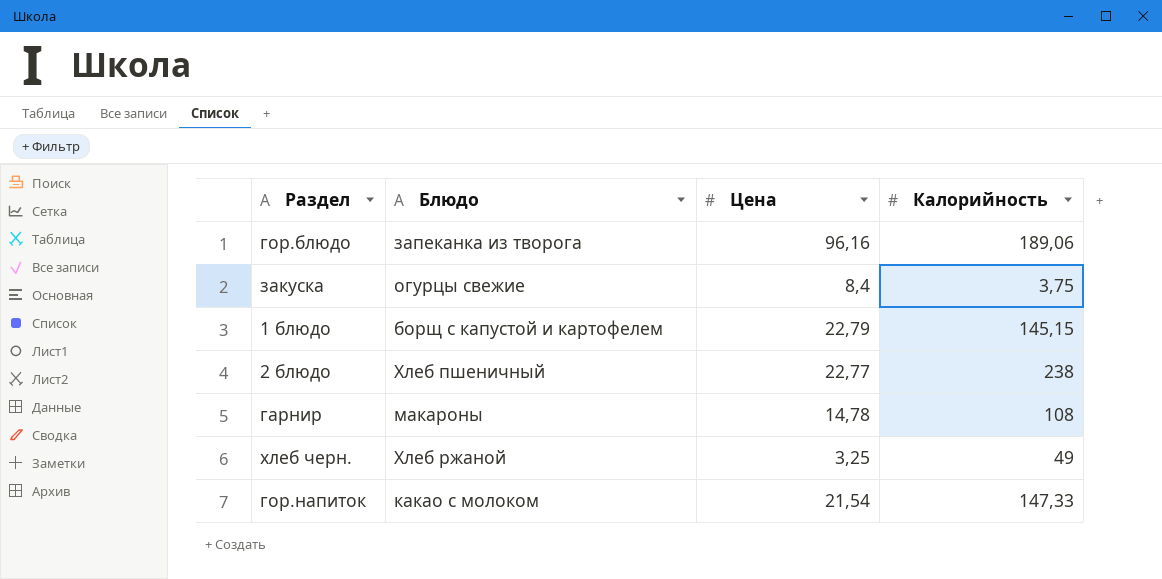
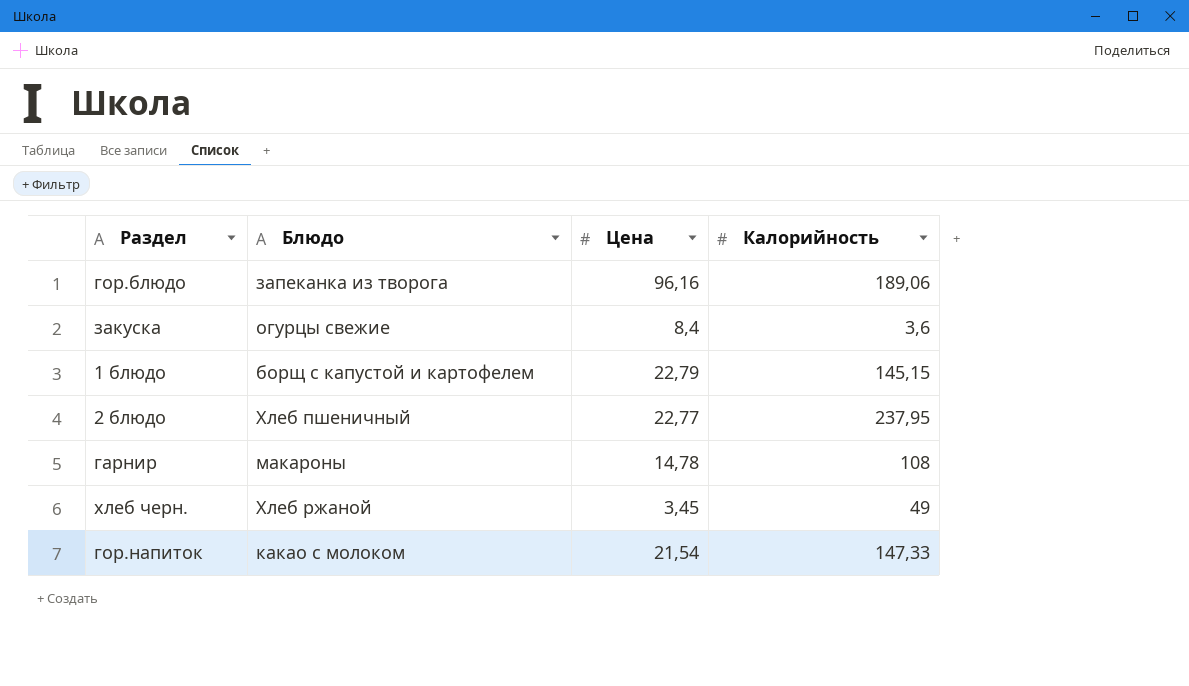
закуска | Калорийность: 3,75 -> 3,6
2 блюдо | Калорийность: 238 -> 237,95
хлеб черн. | Цена: 3,25 -> 3,45

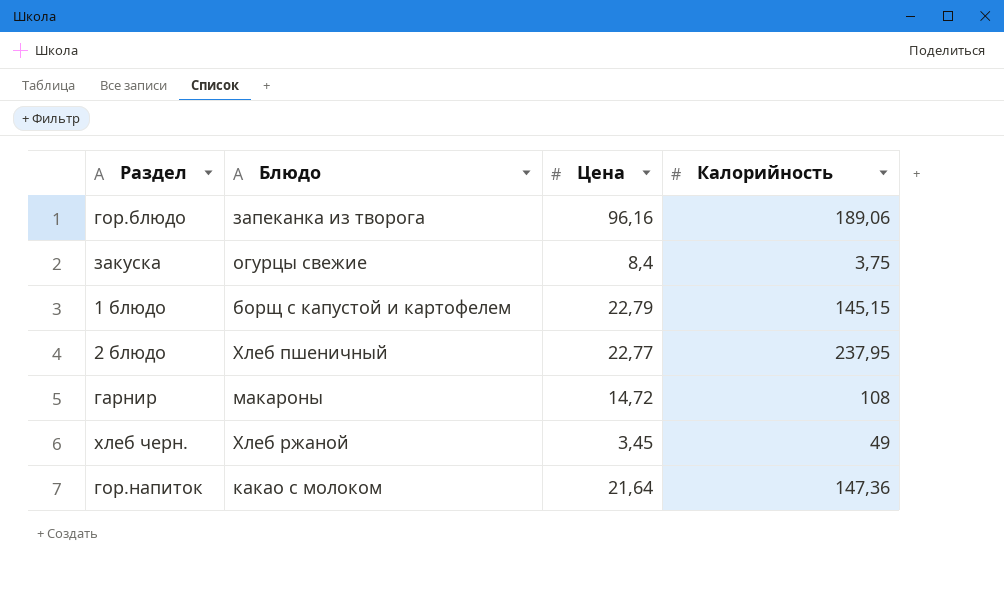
закуска | Калорийность: 3,6 -> 3,75
гарнир | Цена: 14,78 -> 14,72
гор.напиток | Цена: 21,54 -> 21,64
гор.напиток | Калорийность: 147,33 -> 147,36

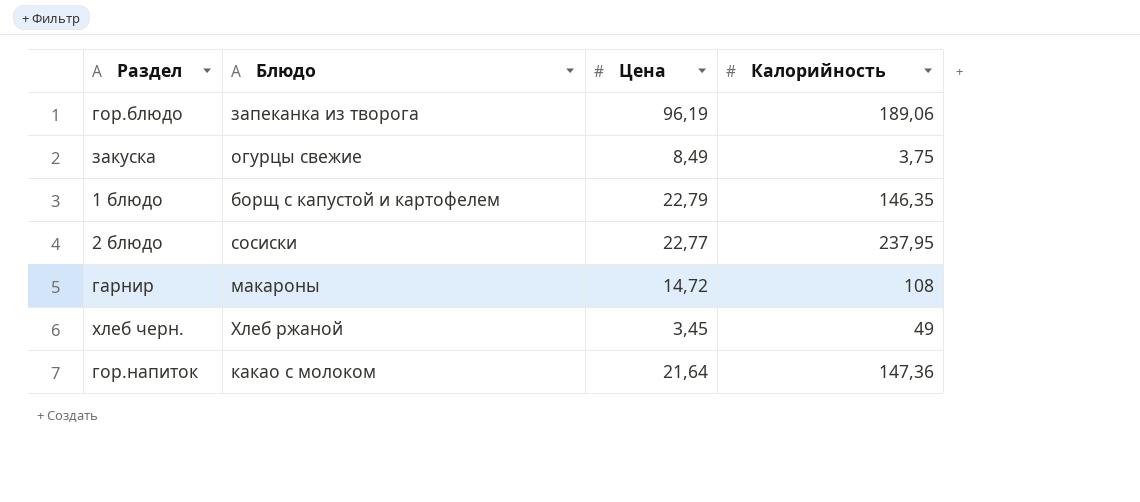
гор.блюдо | Цена: 96,16 -> 96,19
закуска | Цена: 8,4 -> 8,49
1 блюдо | Калорийность: 145,15 -> 146,35
2 блюдо | Блюдо: Хлеб пшеничный -> сосиски

